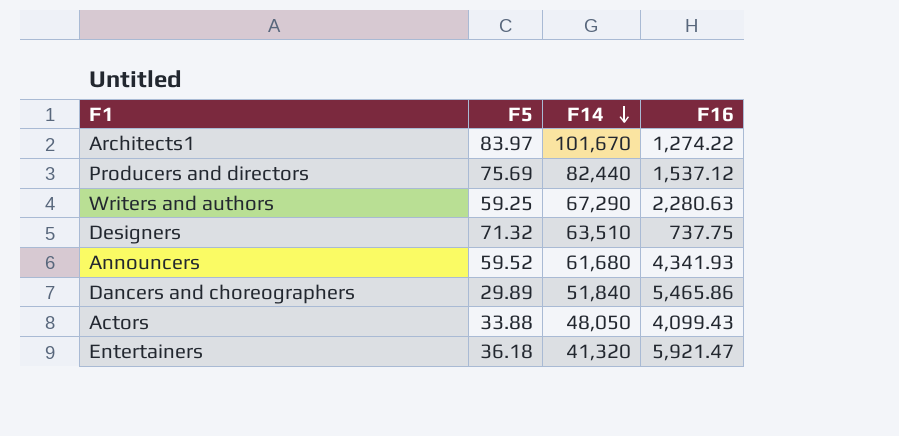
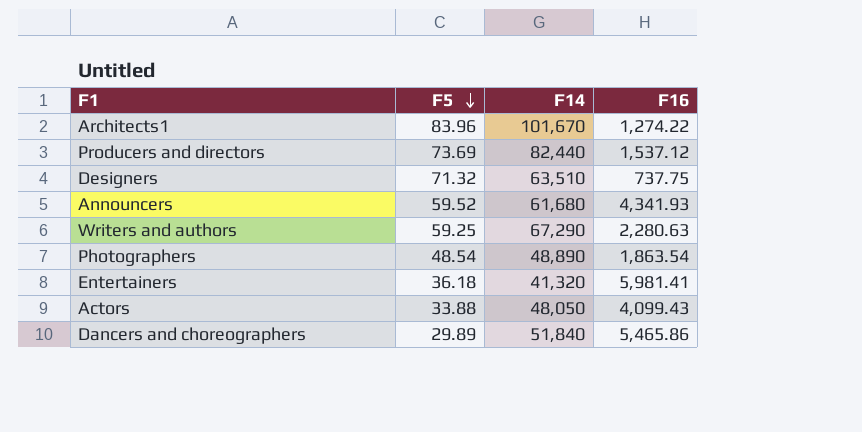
row order: F14 descending -> F5 descending
Architects1 | F5: 83.97 -> 83.96
Producers and directors | F5: 75.69 -> 73.69
row Photographers: none -> 48.54 | 48,890 | 1,863.54
Entertainers | F16: 5,921.47 -> 5,981.41

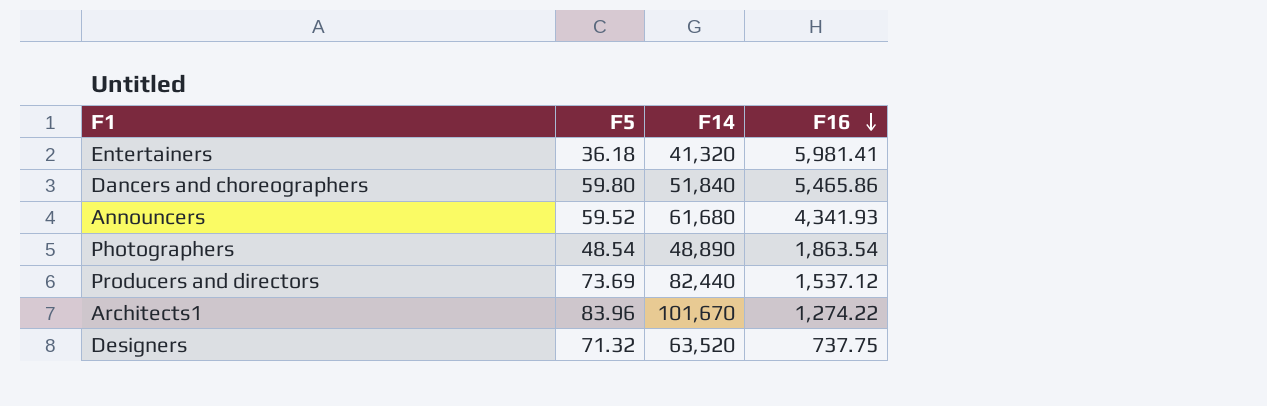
row order: F5 descending -> F16 descending
row Writers and authors: 59.25 | 67,290 | 2,280.63 -> none
row Actors: 33.88 | 48,050 | 4,099.43 -> none
Dancers and choreographers | F5: 29.89 -> 59.80
Designers | F14: 63,510 -> 63,520

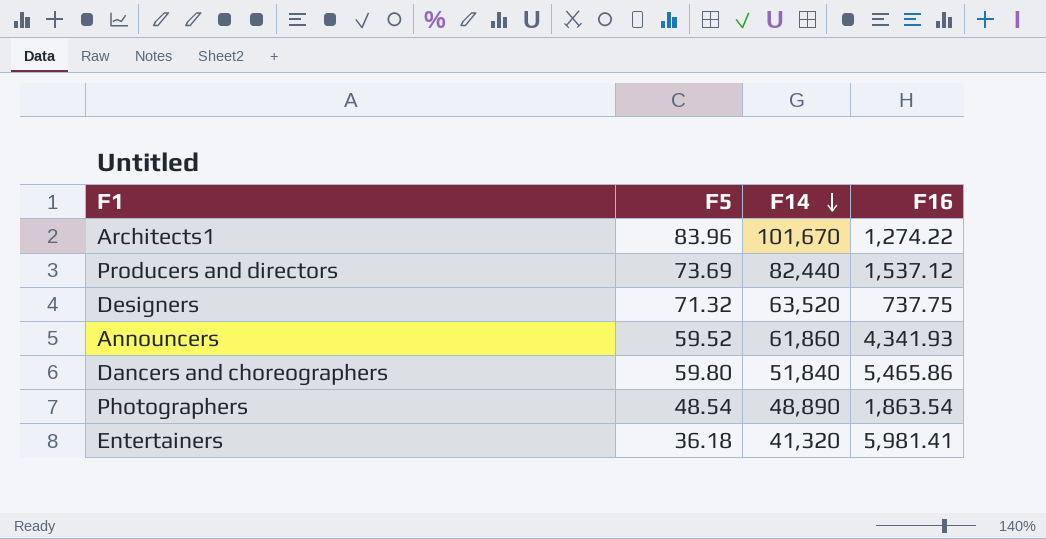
row order: F16 descending -> F14 descending
Announcers | F14: 61,680 -> 61,860

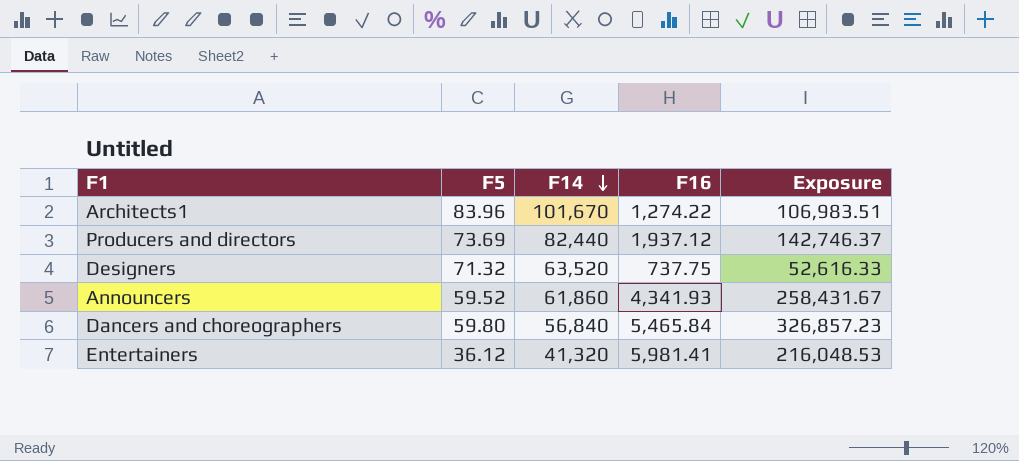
column Exposure | formula: none -> [F5] * [F16]
row Photographers: 48.54 | 48,890 | 1,863.54 -> none
Producers and directors | F16: 1,537.12 -> 1,937.12
Dancers and choreographers | F14: 51,840 -> 56,840
Dancers and choreographers | F16: 5,465.86 -> 5,465.84
Entertainers | F5: 36.18 -> 36.12

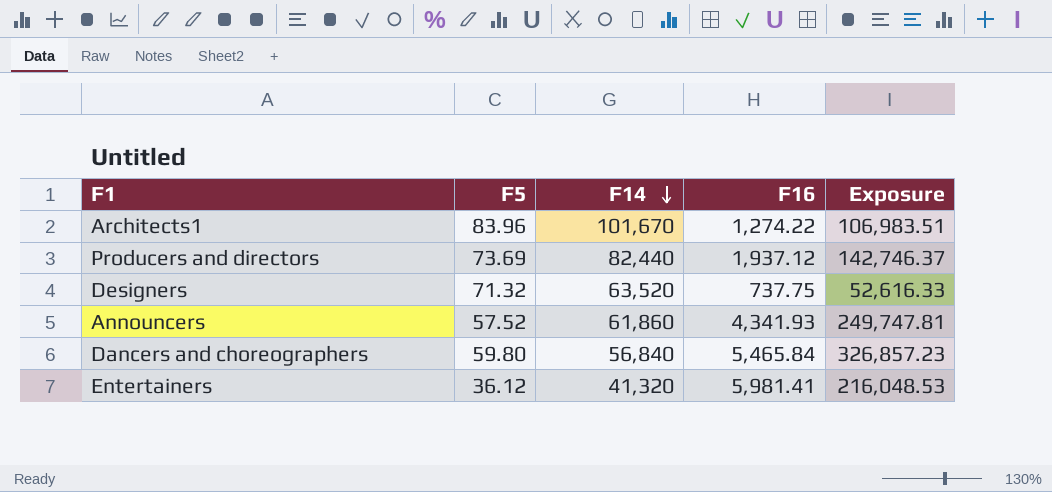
Announcers | F5: 59.52 -> 57.52
Announcers | Exposure: 258,431.67 -> 249,747.81

